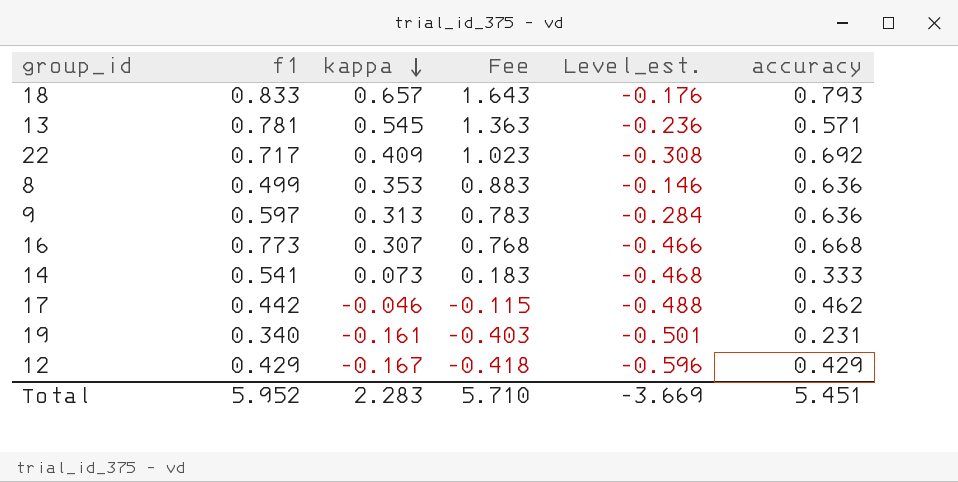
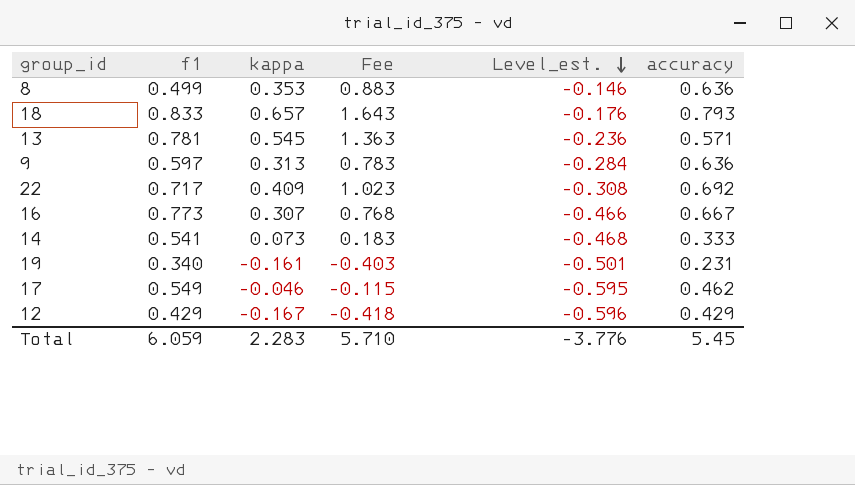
row order: kappa descending -> Level_est. descending
16 | accuracy: 0.668 -> 0.667
17 | f1: 0.442 -> 0.549
17 | Level_est.: -0.488 -> -0.595
Total | f1: 5.952 -> 6.059
Total | Level_est.: -3.669 -> -3.776
Total | accuracy: 5.451 -> 5.45

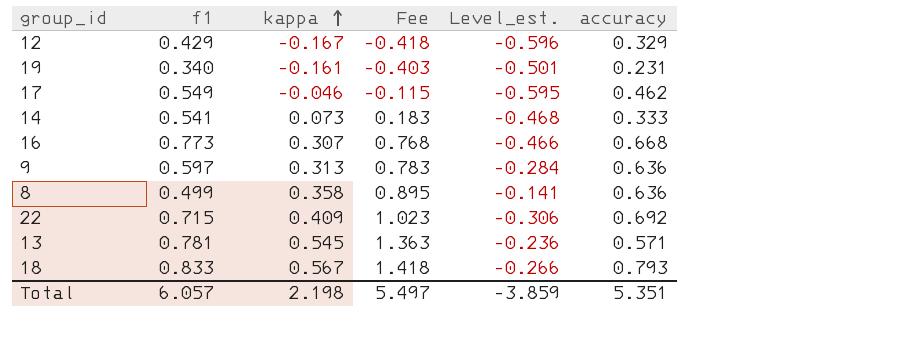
row order: Level_est. descending -> kappa ascending
12 | accuracy: 0.429 -> 0.329
16 | accuracy: 0.667 -> 0.668
8 | kappa: 0.353 -> 0.358
8 | Fee: 0.883 -> 0.895
8 | Level_est.: -0.146 -> -0.141
22 | f1: 0.717 -> 0.715
22 | Level_est.: -0.308 -> -0.306
18 | kappa: 0.657 -> 0.567
18 | Fee: 1.643 -> 1.418
18 | Level_est.: -0.176 -> -0.266
Total | f1: 6.059 -> 6.057
Total | kappa: 2.283 -> 2.198
Total | Fee: 5.710 -> 5.497
Total | Level_est.: -3.776 -> -3.859
Total | accuracy: 5.45 -> 5.351

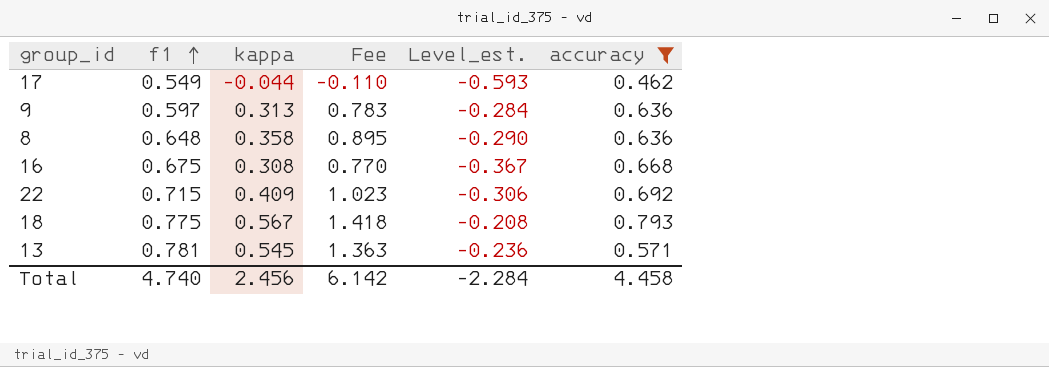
filter: none -> accuracy >= 0.462
row order: kappa ascending -> f1 ascending
17 | kappa: -0.046 -> -0.044
17 | Fee: -0.115 -> -0.110
17 | Level_est.: -0.595 -> -0.593
8 | f1: 0.499 -> 0.648
8 | Level_est.: -0.141 -> -0.290
16 | f1: 0.773 -> 0.675
16 | kappa: 0.307 -> 0.308
16 | Fee: 0.768 -> 0.770
16 | Level_est.: -0.466 -> -0.367
18 | f1: 0.833 -> 0.775
18 | Level_est.: -0.266 -> -0.208
Total | f1: 6.057 -> 4.740
Total | kappa: 2.198 -> 2.456
Total | Fee: 5.497 -> 6.142
Total | Level_est.: -3.859 -> -2.284
Total | accuracy: 5.351 -> 4.458

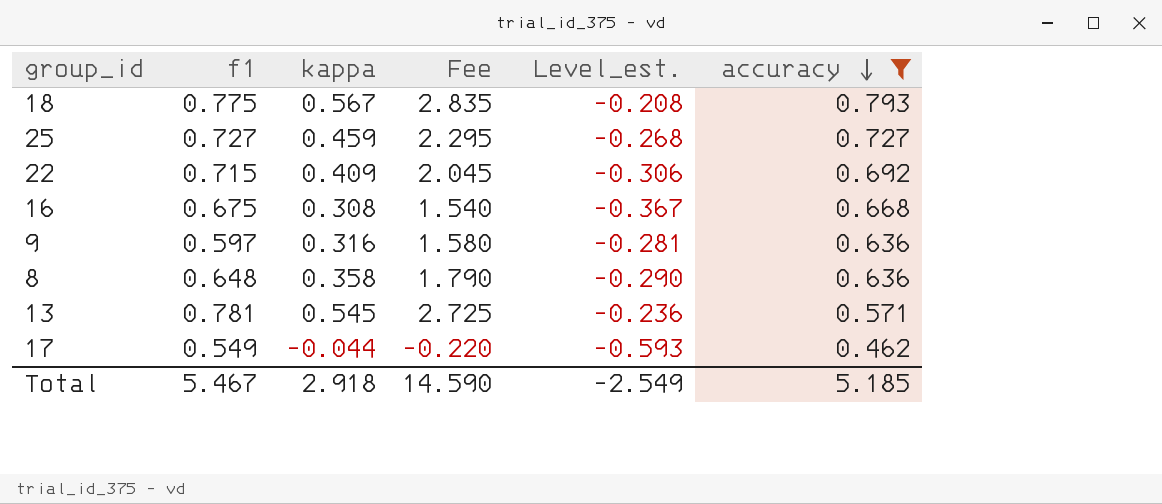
row order: f1 ascending -> accuracy descending
column Fee | formula: [kappa] * 2.5 -> [kappa] * 5
row 25: none -> 0.727 | 0.459 | 2.295 | -0.268 | 0.727
9 | kappa: 0.313 -> 0.316
9 | Level_est.: -0.284 -> -0.281
Total | f1: 4.740 -> 5.467
Total | kappa: 2.456 -> 2.918
Total | Fee: 6.142 -> 14.590
Total | Level_est.: -2.284 -> -2.549
Total | accuracy: 4.458 -> 5.185

